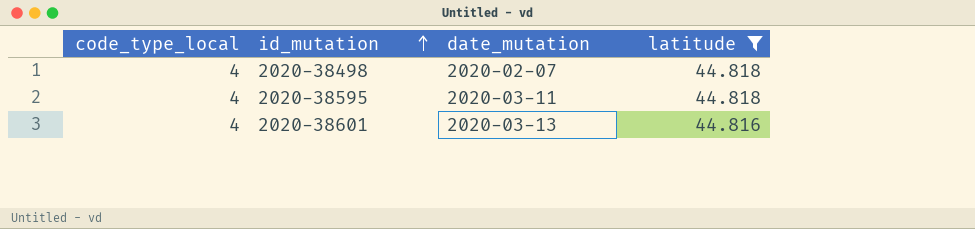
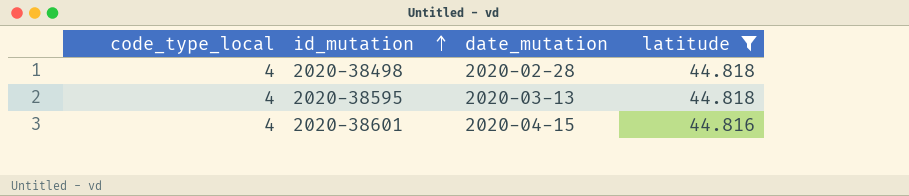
2020-38498 | date_mutation: 2020-02-07 -> 2020-02-28
2020-38595 | date_mutation: 2020-03-11 -> 2020-03-13
2020-38601 | date_mutation: 2020-03-13 -> 2020-04-15

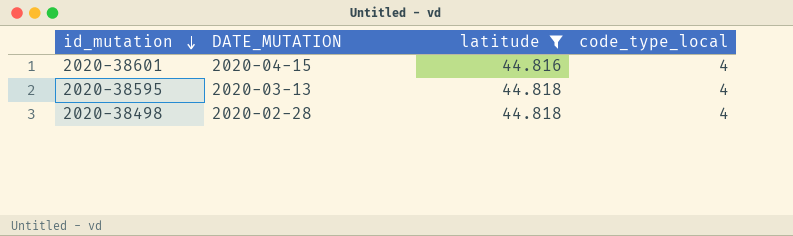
row order: id_mutation ascending -> id_mutation descending
column name: date_mutation -> DATE_MUTATION
column code_type_local | position: 1 -> 4

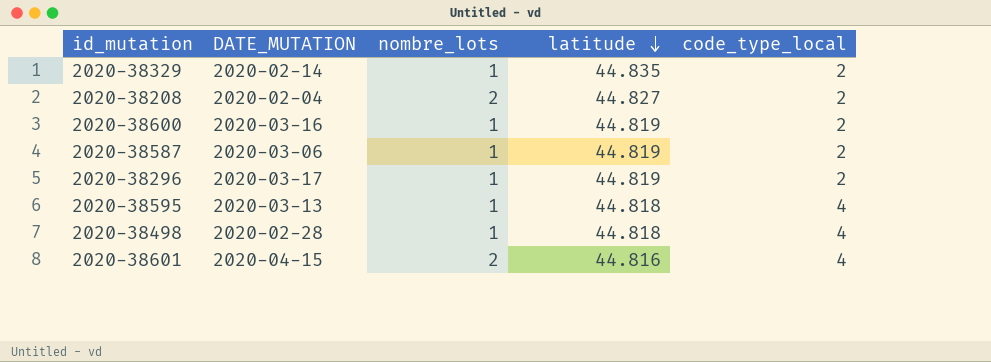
filter: latitude <= 44.818 -> none
row order: id_mutation descending -> latitude descending
column nombre_lots | position: none -> 3

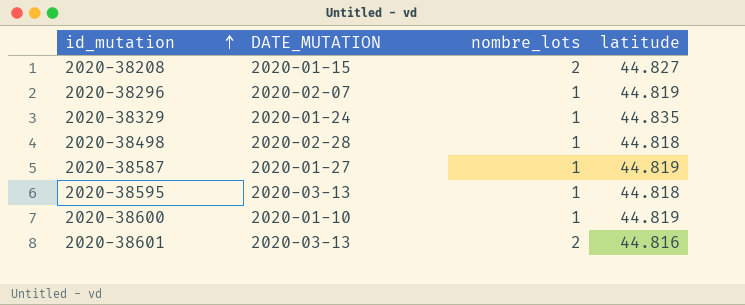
row order: latitude descending -> id_mutation ascending
column code_type_local | position: 5 -> none
2020-38208 | DATE_MUTATION: 2020-02-04 -> 2020-01-15
2020-38296 | DATE_MUTATION: 2020-03-17 -> 2020-02-07
2020-38329 | DATE_MUTATION: 2020-02-14 -> 2020-01-24
2020-38587 | DATE_MUTATION: 2020-03-06 -> 2020-01-27
2020-38600 | DATE_MUTATION: 2020-03-16 -> 2020-01-10
2020-38601 | DATE_MUTATION: 2020-04-15 -> 2020-03-13

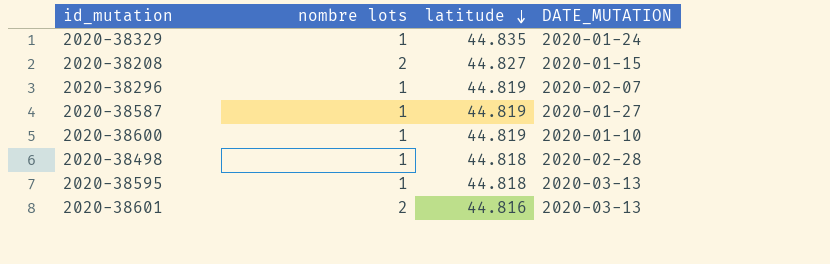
row order: id_mutation ascending -> latitude descending
column name: nombre_lots -> nombre lots
column DATE_MUTATION | position: 2 -> 4

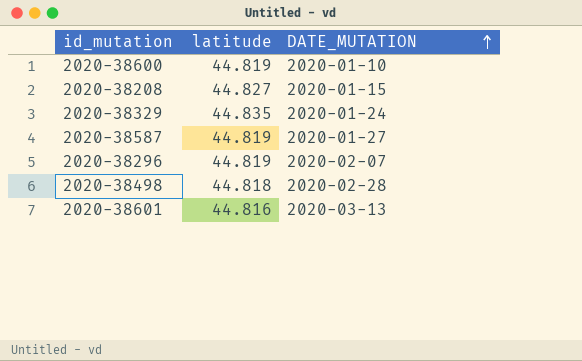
row order: latitude descending -> DATE_MUTATION ascending
column nombre lots | position: 2 -> none
row 2020-38595: 1 | 44.818 | 2020-03-13 -> none

